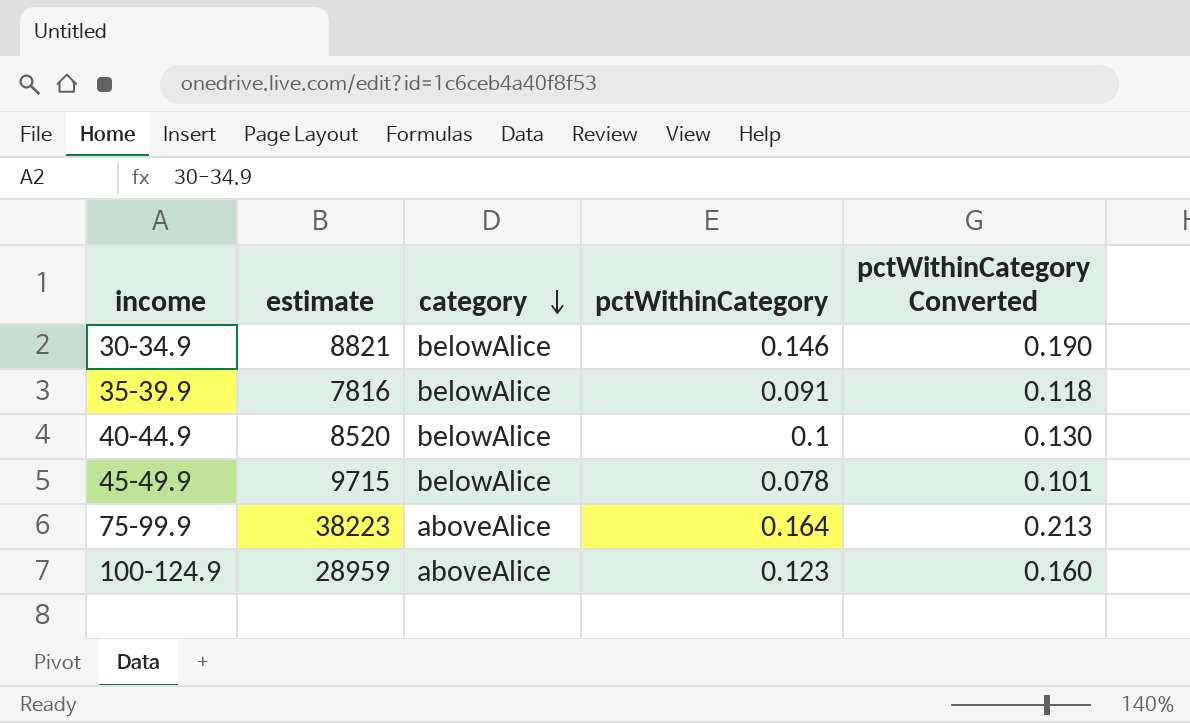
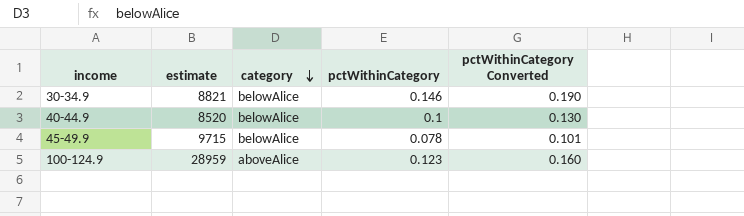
row 35-39.9: 7816 | belowAlice | 0.091 | 0.118 -> none
row 75-99.9: 38223 | aboveAlice | 0.164 | 0.213 -> none

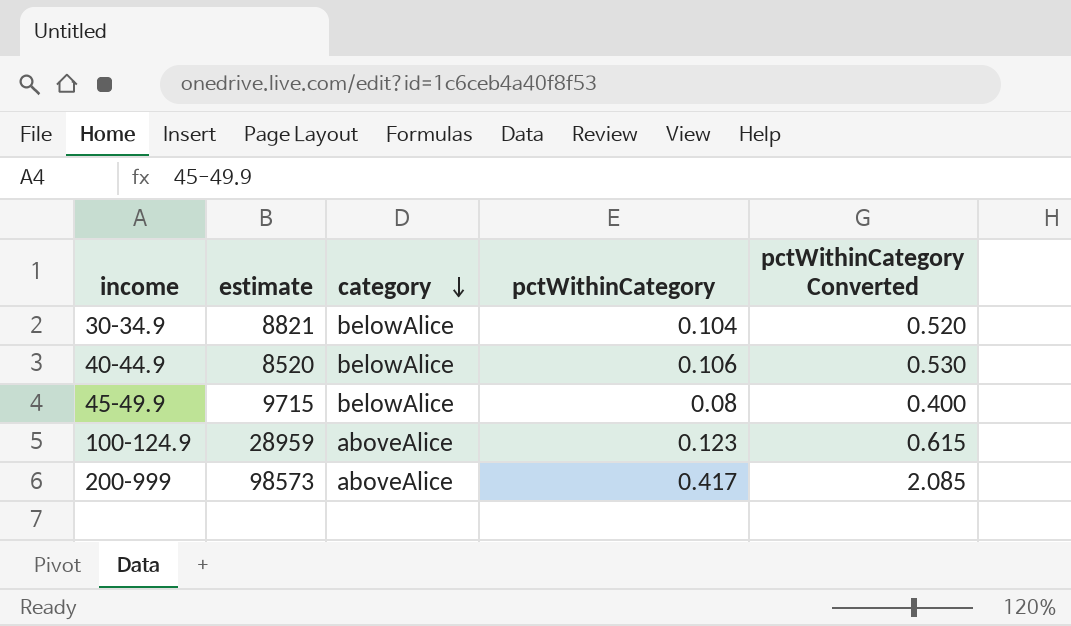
column pctWithinCategory Converted | formula: [pctWithinCategory] * 1.3 -> [pctWithinCategory] * 5
30-34.9 | pctWithinCategory: 0.146 -> 0.104
40-44.9 | pctWithinCategory: 0.1 -> 0.106
45-49.9 | pctWithinCategory: 0.078 -> 0.08
row 200-999: none -> 98573 | aboveAlice | 0.417 | 2.085

